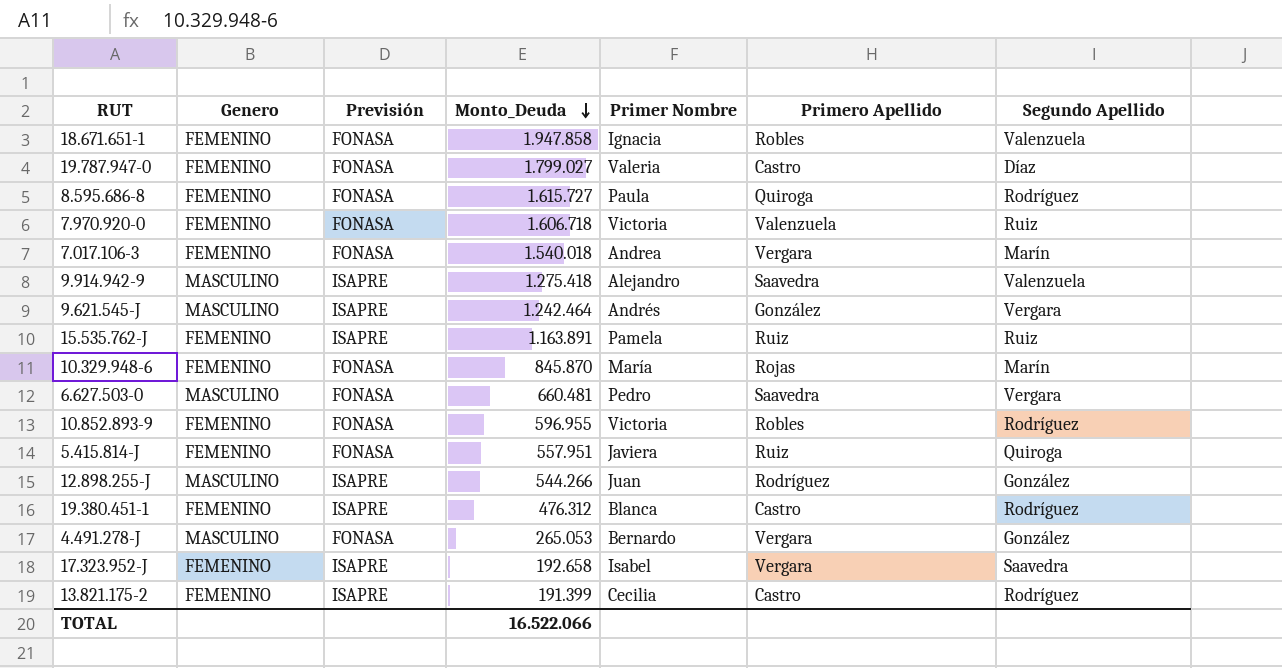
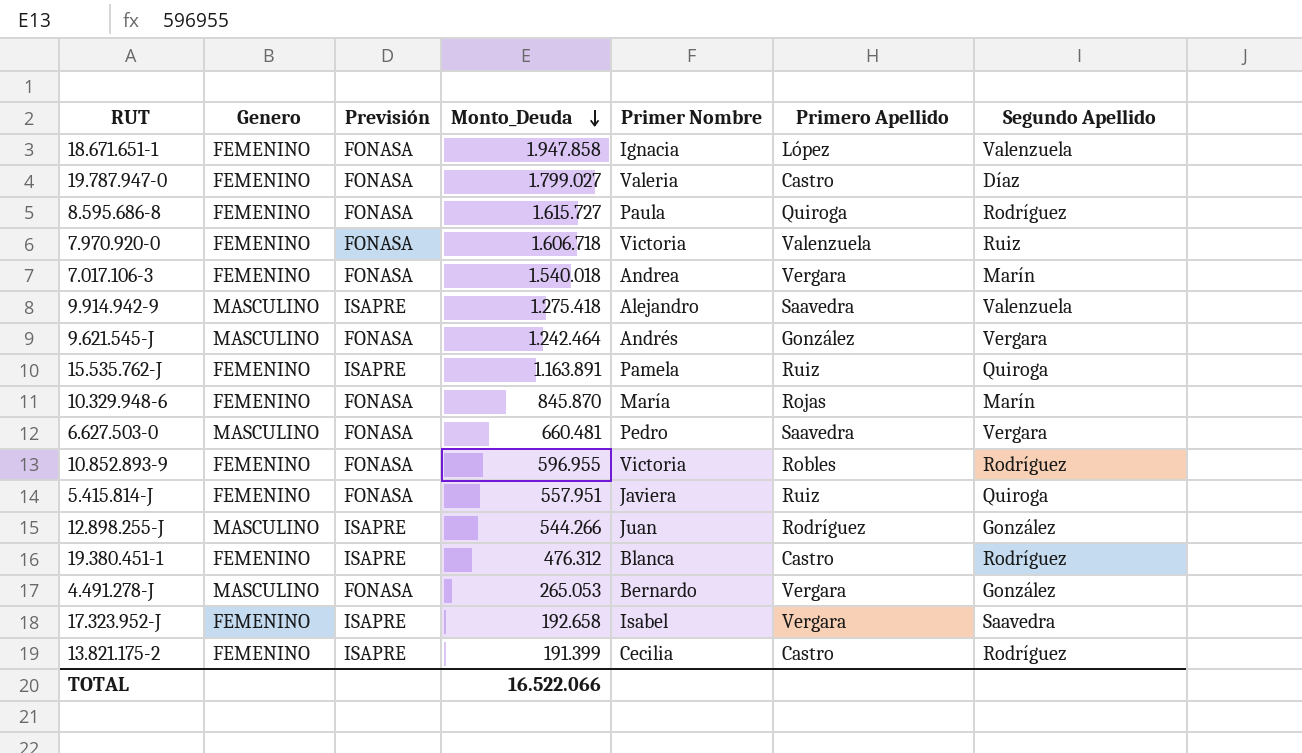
18.671.651-1 | Primero Apellido: Robles -> López
9.621.545-J | Previsión: ISAPRE -> FONASA
15.535.762-J | Segundo Apellido: Ruiz -> Quiroga

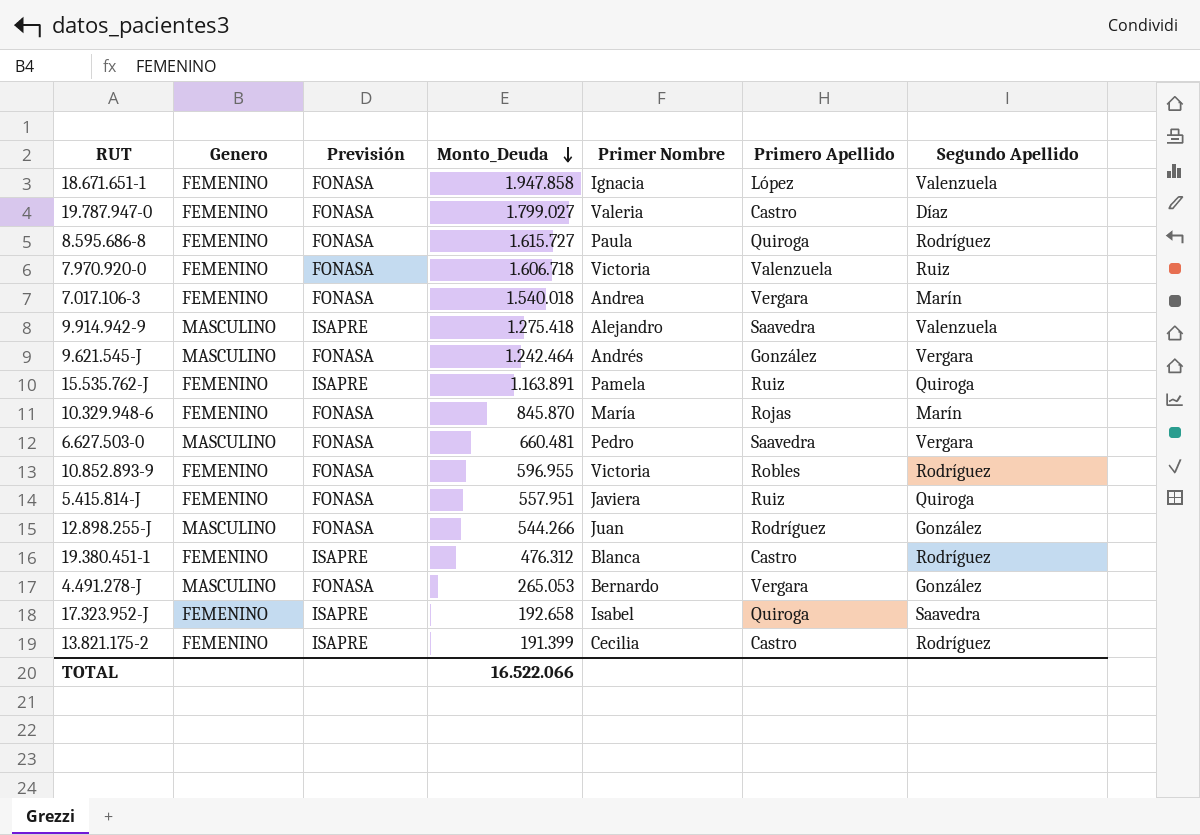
12.898.255-J | Previsión: ISAPRE -> FONASA
17.323.952-J | Primero Apellido: Vergara -> Quiroga

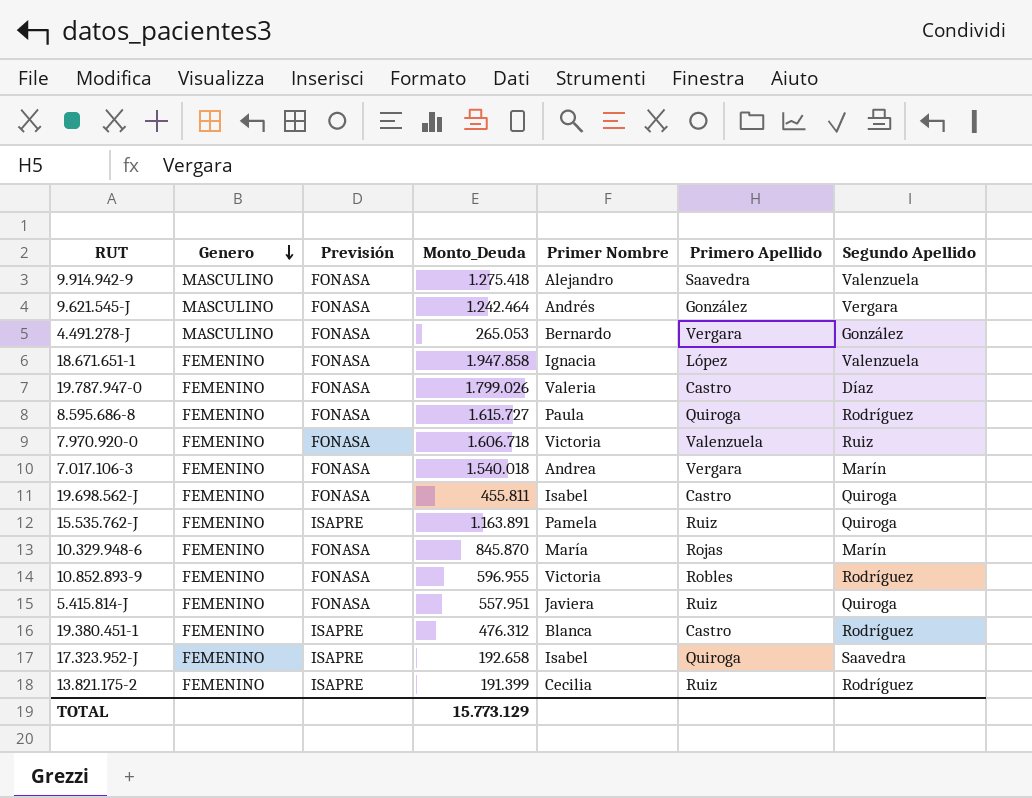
row order: Monto_Deuda descending -> Genero descending
row 6.627.503-0: MASCULINO | FONASA | 660.481 | Pedro | Saavedra | Vergara -> none
row 12.898.255-J: MASCULINO | FONASA | 544.266 | Juan | Rodríguez | González -> none
9.914.942-9 | Previsión: ISAPRE -> FONASA
19.787.947-0 | Monto_Deuda: 1.799.027 -> 1.799.026
row 19.698.562-J: none -> FEMENINO | FONASA | 455.811 | Isabel | Castro | Quiroga
13.821.175-2 | Primero Apellido: Castro -> Ruiz
TOTAL | Monto_Deuda: 16.522.066 -> 15.773.129

